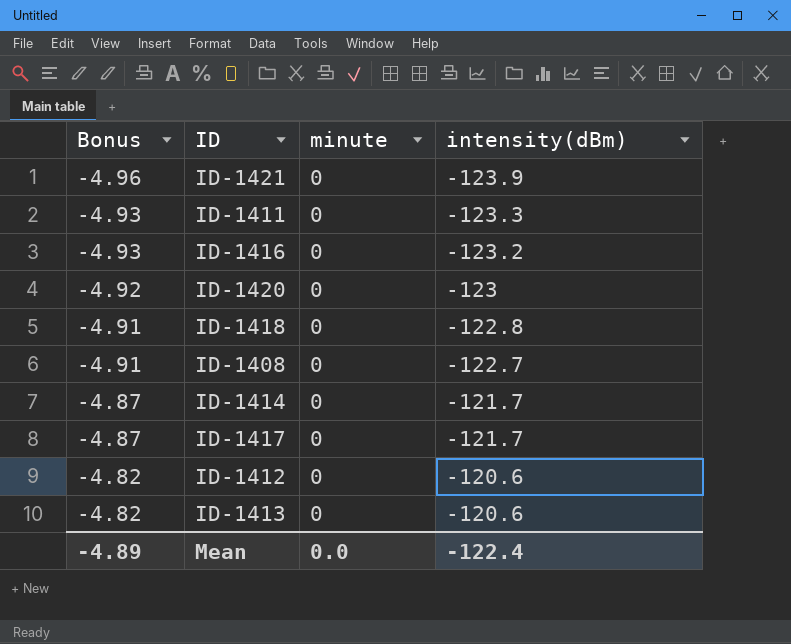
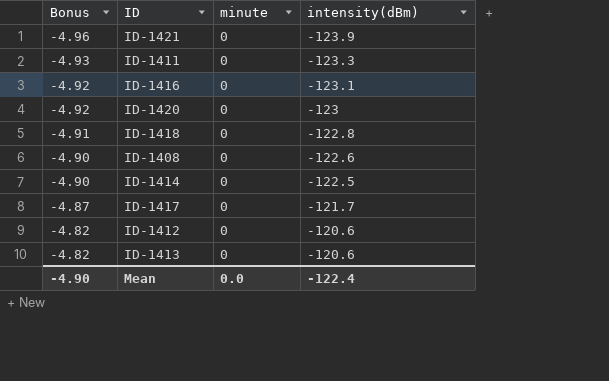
ID-1416 | Bonus: -4.93 -> -4.92
ID-1416 | intensity(dBm): -123.2 -> -123.1
ID-1408 | Bonus: -4.91 -> -4.90
ID-1408 | intensity(dBm): -122.7 -> -122.6
ID-1414 | Bonus: -4.87 -> -4.90
ID-1414 | intensity(dBm): -121.7 -> -122.5
Mean | Bonus: -4.89 -> -4.90

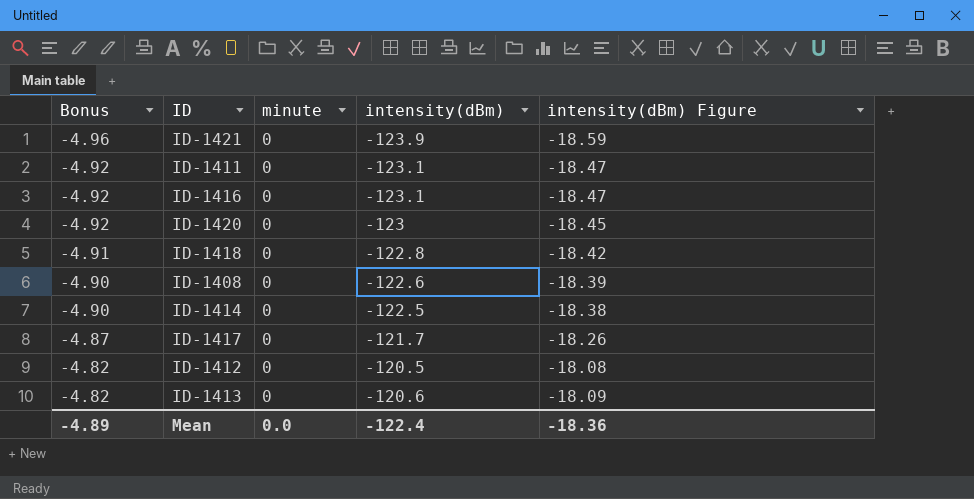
column intensity(dBm) Figure | formula: none -> [intensity(dBm)] * 0.15
ID-1411 | Bonus: -4.93 -> -4.92
ID-1411 | intensity(dBm): -123.3 -> -123.1
ID-1412 | intensity(dBm): -120.6 -> -120.5
Mean | Bonus: -4.90 -> -4.89

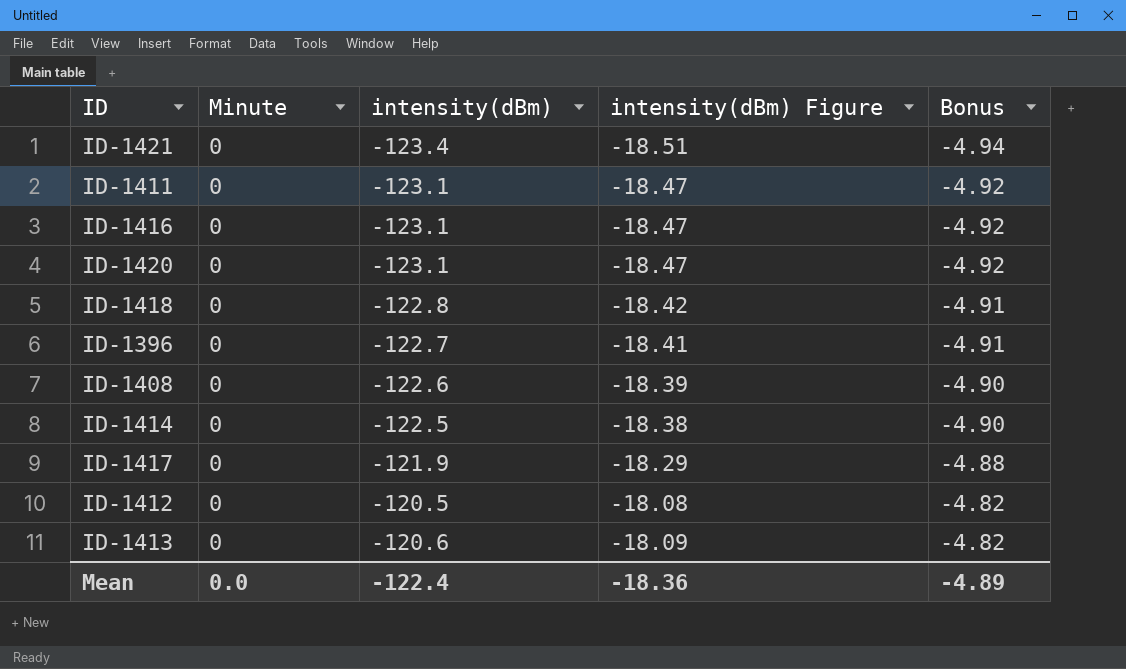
column name: minute -> Minute
column Bonus | position: 1 -> 5
ID-1421 | intensity(dBm): -123.9 -> -123.4
ID-1421 | intensity(dBm) Figure: -18.59 -> -18.51
ID-1421 | Bonus: -4.96 -> -4.94
ID-1420 | intensity(dBm): -123 -> -123.1
ID-1420 | intensity(dBm) Figure: -18.45 -> -18.47
row ID-1396: none -> 0 | -122.7 | -18.41 | -4.91
ID-1417 | intensity(dBm): -121.7 -> -121.9
ID-1417 | intensity(dBm) Figure: -18.26 -> -18.29
ID-1417 | Bonus: -4.87 -> -4.88

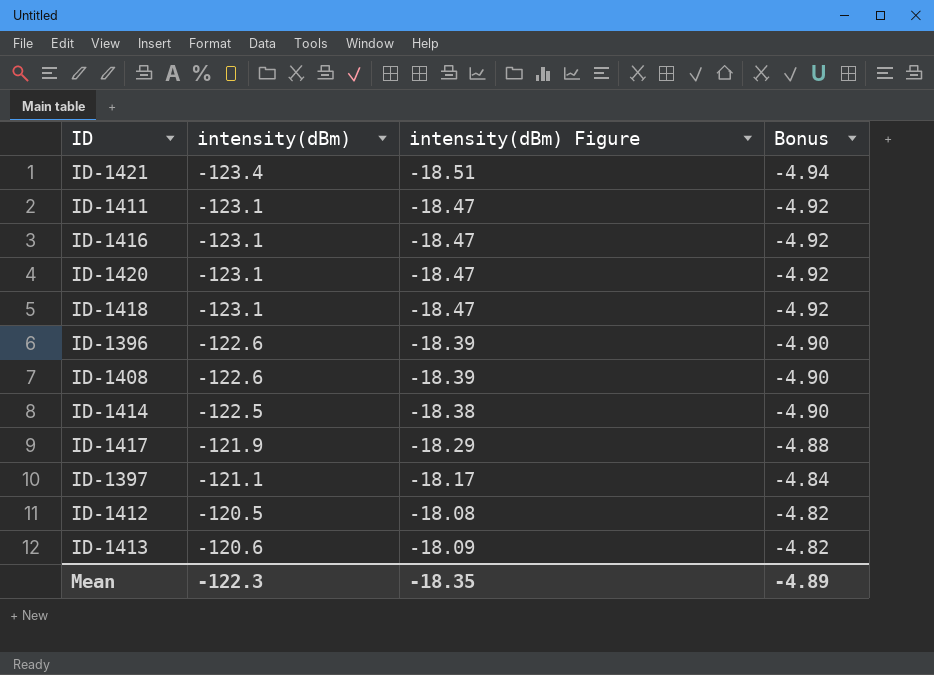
column Minute | position: 2 -> none
ID-1418 | intensity(dBm): -122.8 -> -123.1
ID-1418 | intensity(dBm) Figure: -18.42 -> -18.47
ID-1418 | Bonus: -4.91 -> -4.92
ID-1396 | intensity(dBm): -122.7 -> -122.6
ID-1396 | intensity(dBm) Figure: -18.41 -> -18.39
ID-1396 | Bonus: -4.91 -> -4.90
row ID-1397: none -> -121.1 | -18.17 | -4.84
Mean | intensity(dBm): -122.4 -> -122.3
Mean | intensity(dBm) Figure: -18.36 -> -18.35

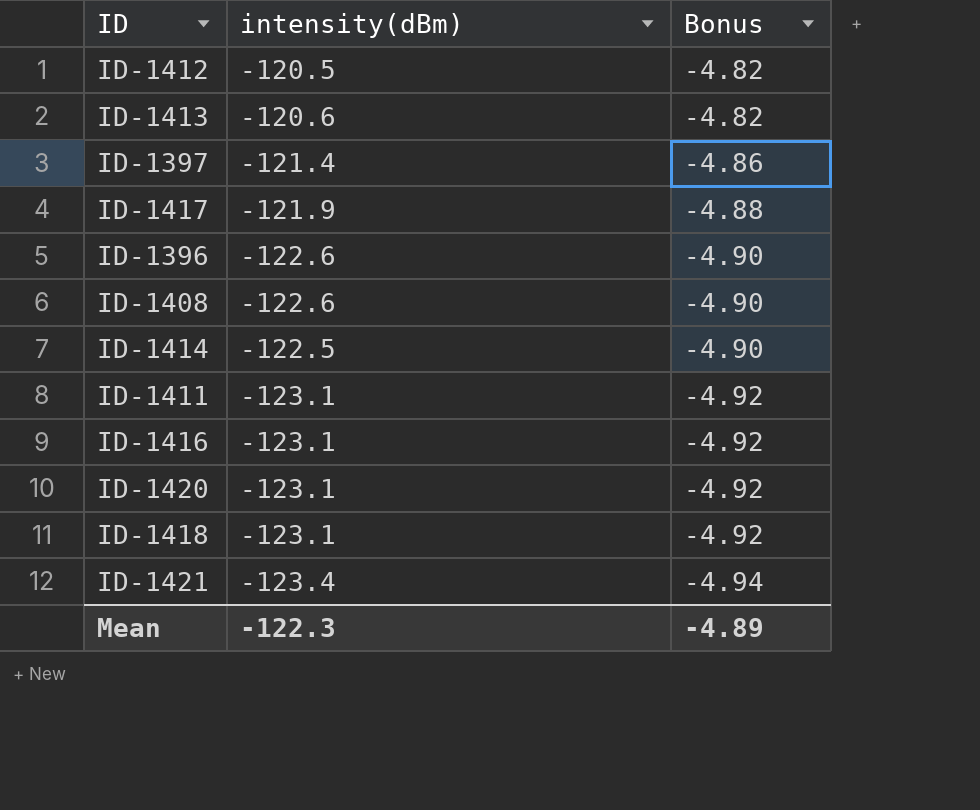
row order: Bonus ascending -> Bonus descending
column intensity(dBm) Figure | formula: [intensity(dBm)] * 0.15 -> none
ID-1397 | intensity(dBm): -121.1 -> -121.4
ID-1397 | Bonus: -4.84 -> -4.86

